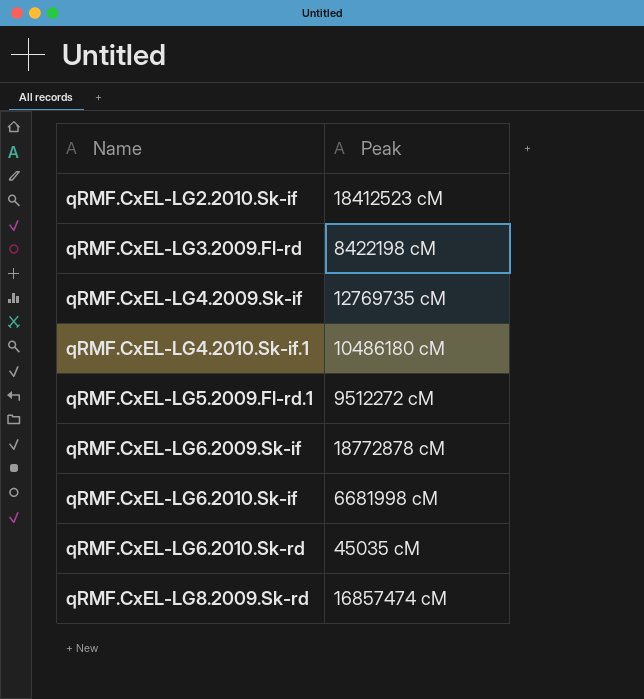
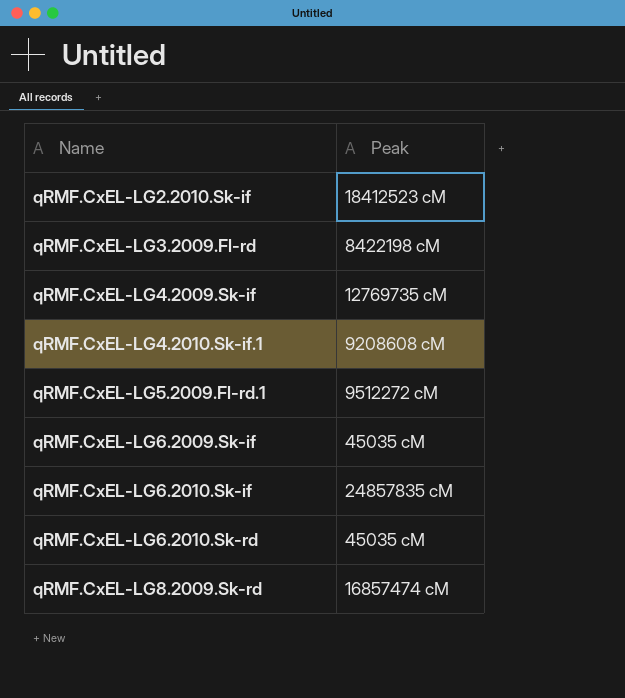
qRMF.CxEL-LG4.2010.Sk-if.1 | Peak: 10486180 cM -> 9208608 cM
qRMF.CxEL-LG6.2009.Sk-if | Peak: 18772878 cM -> 45035 cM
qRMF.CxEL-LG6.2010.Sk-if | Peak: 6681998 cM -> 24857835 cM

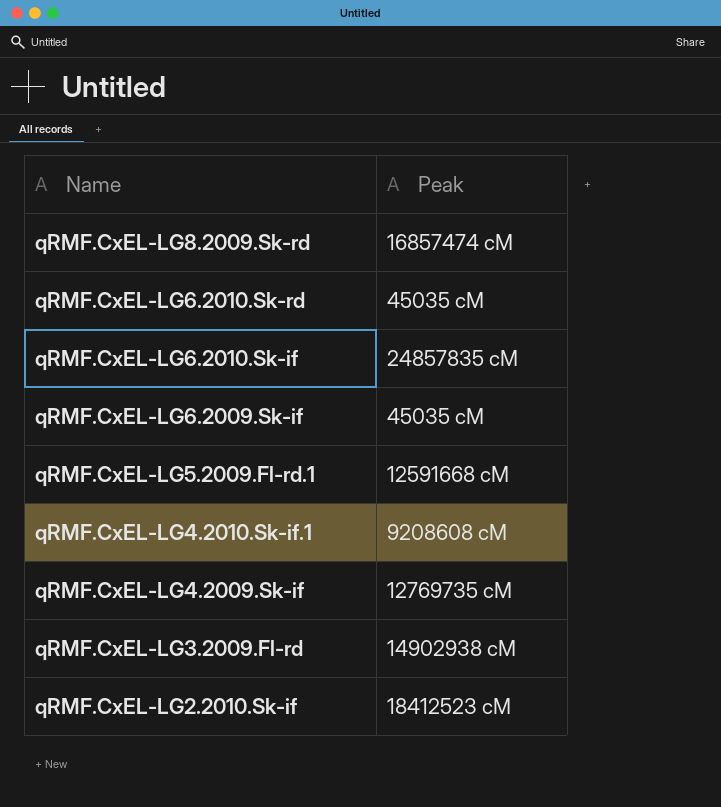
row order: Name ascending -> Name descending
qRMF.CxEL-LG5.2009.Fl-rd.1 | Peak: 9512272 cM -> 12591668 cM
qRMF.CxEL-LG3.2009.Fl-rd | Peak: 8422198 cM -> 14902938 cM

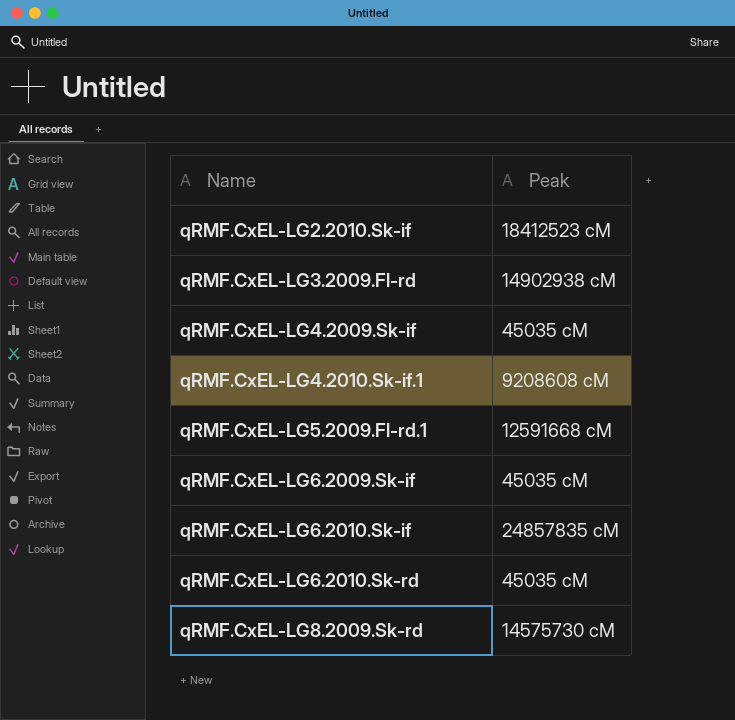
row order: Name descending -> Name ascending
qRMF.CxEL-LG4.2009.Sk-if | Peak: 12769735 cM -> 45035 cM
qRMF.CxEL-LG8.2009.Sk-rd | Peak: 16857474 cM -> 14575730 cM

